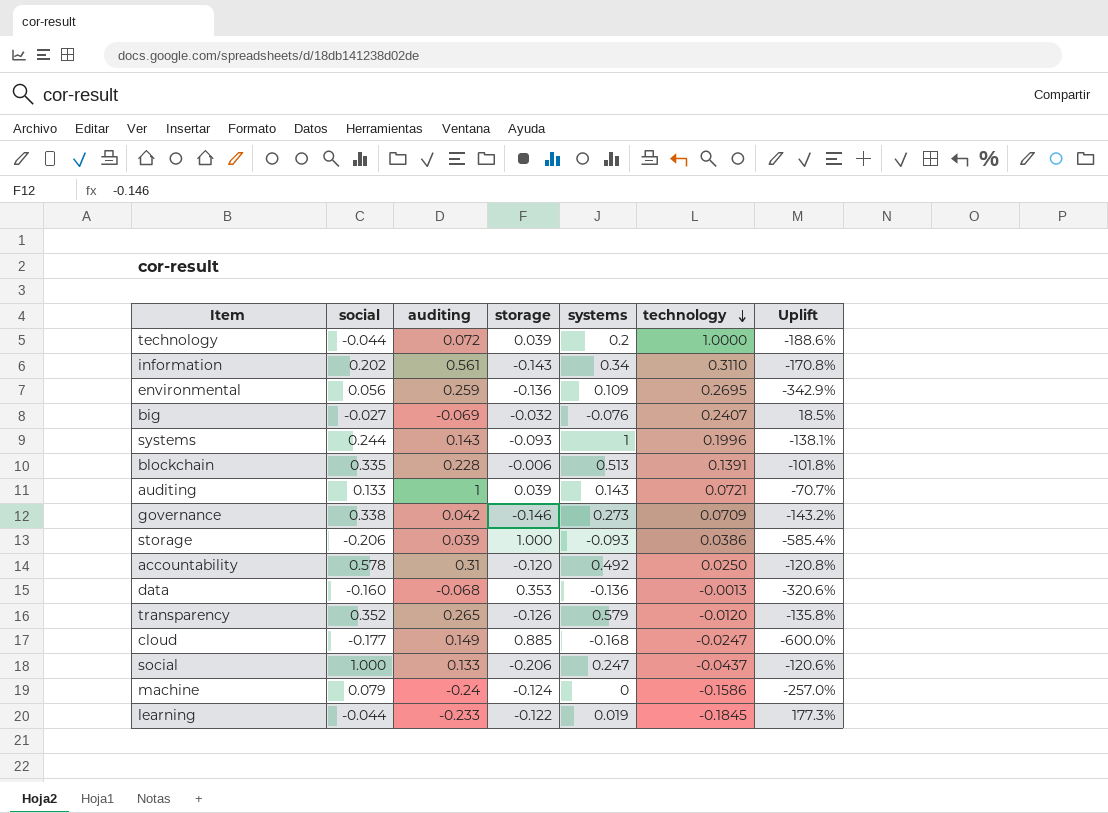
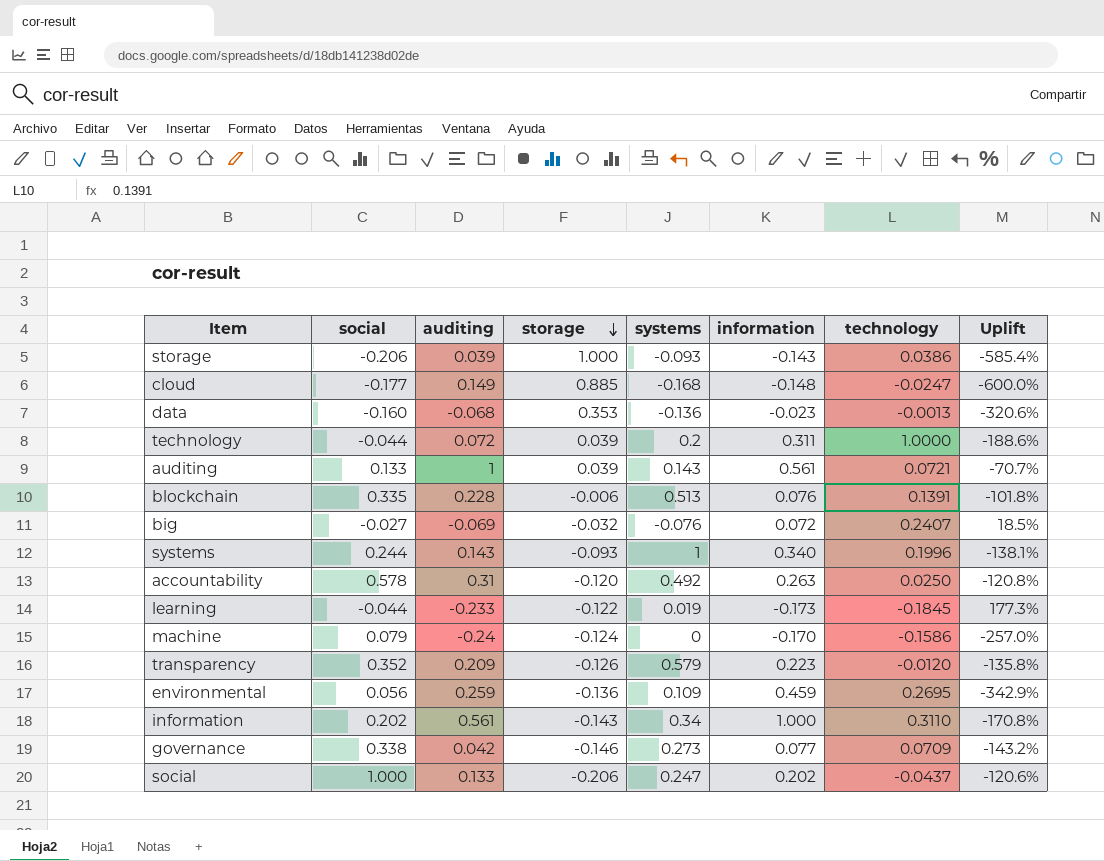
row order: technology descending -> storage descending
column information | position: none -> 6
transparency | auditing: 0.265 -> 0.209

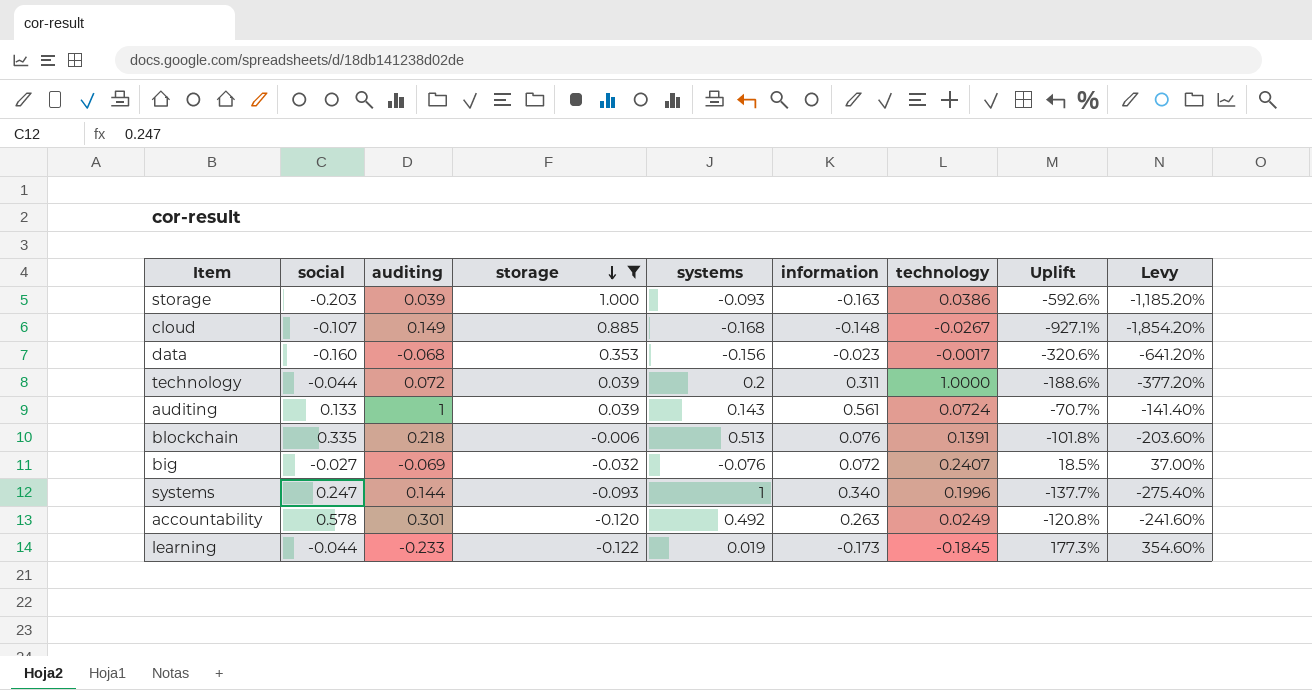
filter: none -> storage >= -0.122
column Levy | formula: none -> [Uplift] * 2
storage | social: -0.206 -> -0.203
storage | information: -0.143 -> -0.163
storage | Uplift: -585.4% -> -592.6%
cloud | social: -0.177 -> -0.107
cloud | technology: -0.0247 -> -0.0267
cloud | Uplift: -600.0% -> -927.1%
data | systems: -0.136 -> -0.156
data | technology: -0.0013 -> -0.0017
auditing | technology: 0.0721 -> 0.0724
blockchain | auditing: 0.228 -> 0.218
systems | social: 0.244 -> 0.247
systems | auditing: 0.143 -> 0.144
systems | Uplift: -138.1% -> -137.7%
accountability | auditing: 0.31 -> 0.301
accountability | technology: 0.0250 -> 0.0249

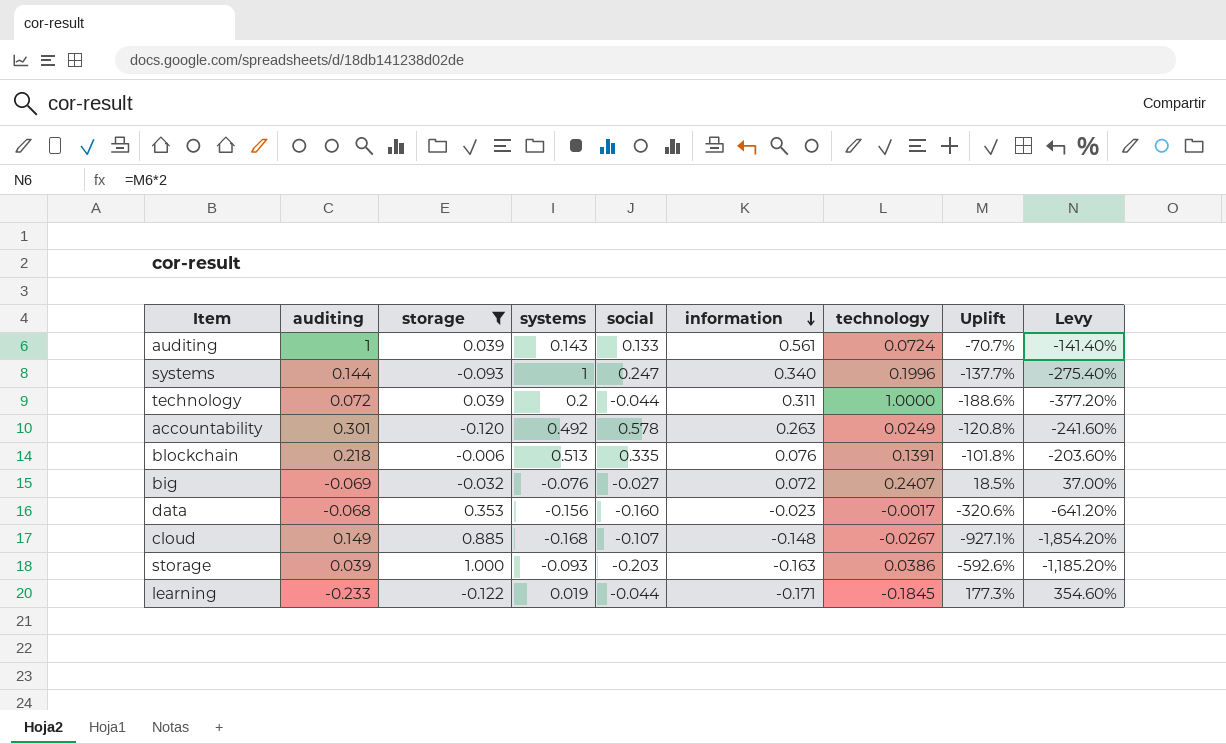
row order: storage descending -> information descending
column social | position: 2 -> 5
learning | information: -0.173 -> -0.171

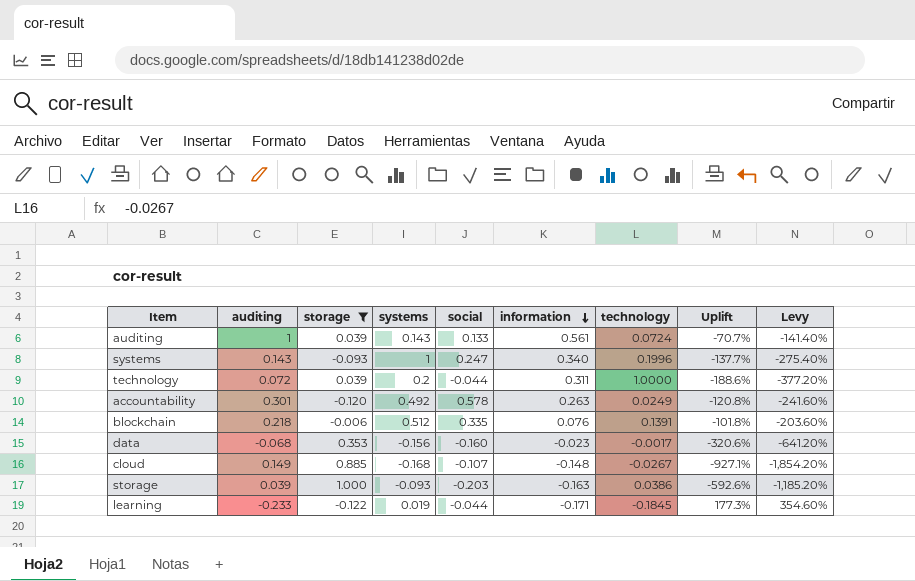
row big: -0.069 | -0.032 | -0.076 | -0.027 | 0.072 | 0.2407 | 18.5% | 37.00% -> none
systems | auditing: 0.144 -> 0.143
blockchain | systems: 0.513 -> 0.512

